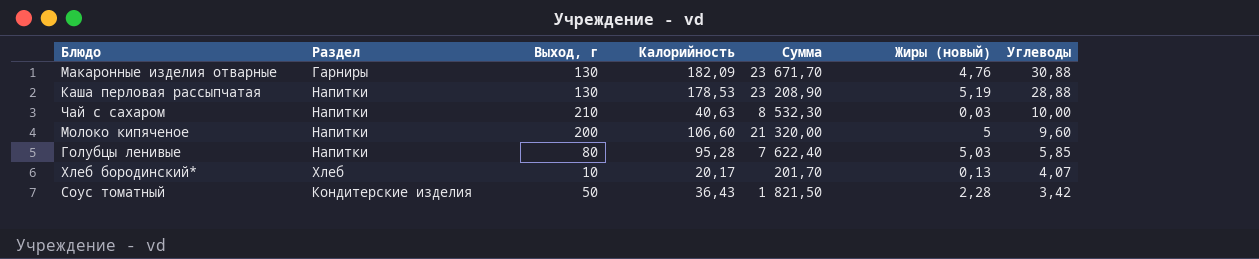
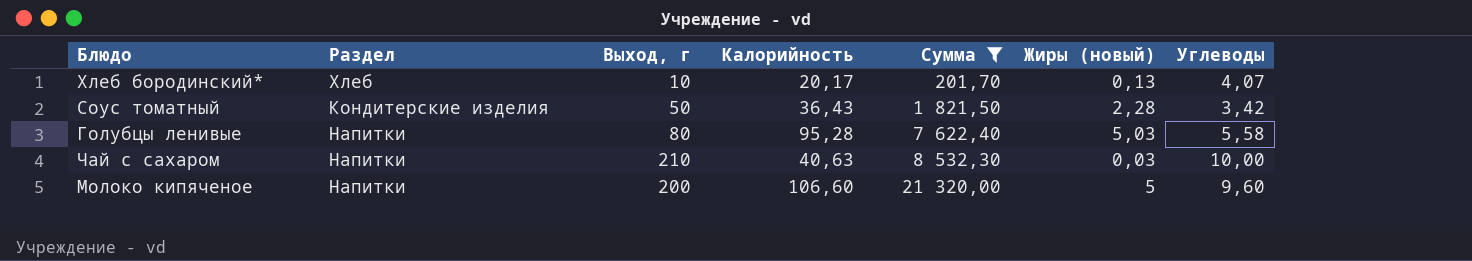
filter: none -> Сумма <= 21 320,00
row order: Углеводы descending -> Сумма ascending
Голубцы ленивые | Углеводы: 5,85 -> 5,58

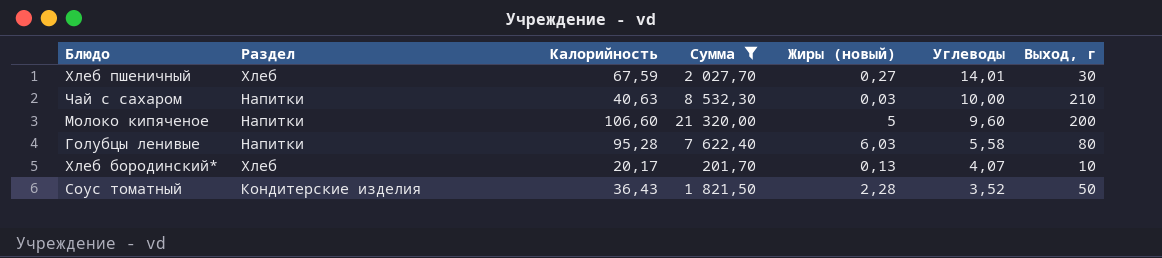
row order: Сумма ascending -> Углеводы descending
column Выход, г | position: 3 -> 7
row Хлеб пшеничный: none -> Хлеб | 67,59 | 2 027,70 | 0,27 | 14,01 | 30
Голубцы ленивые | Жиры (новый): 5,03 -> 6,03
Соус томатный | Углеводы: 3,42 -> 3,52

